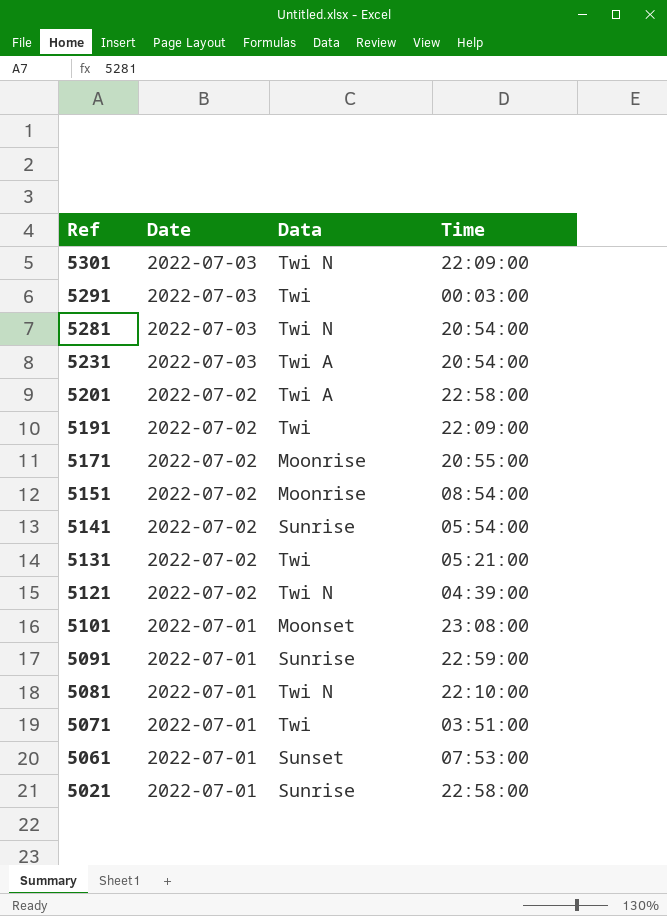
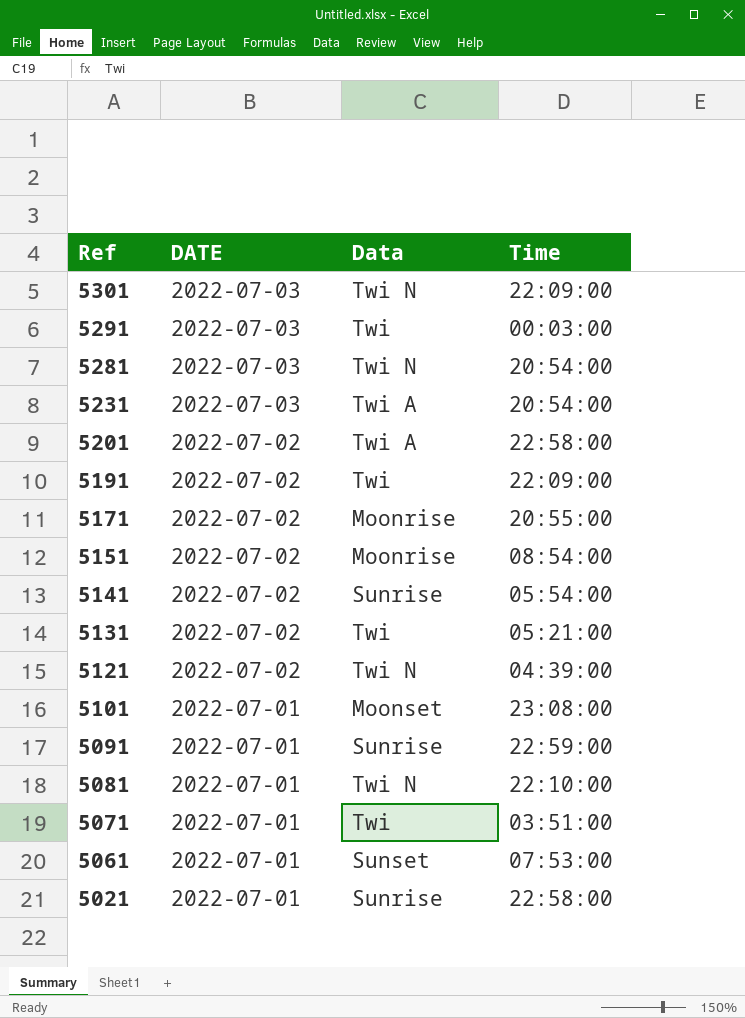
column name: Date -> DATE

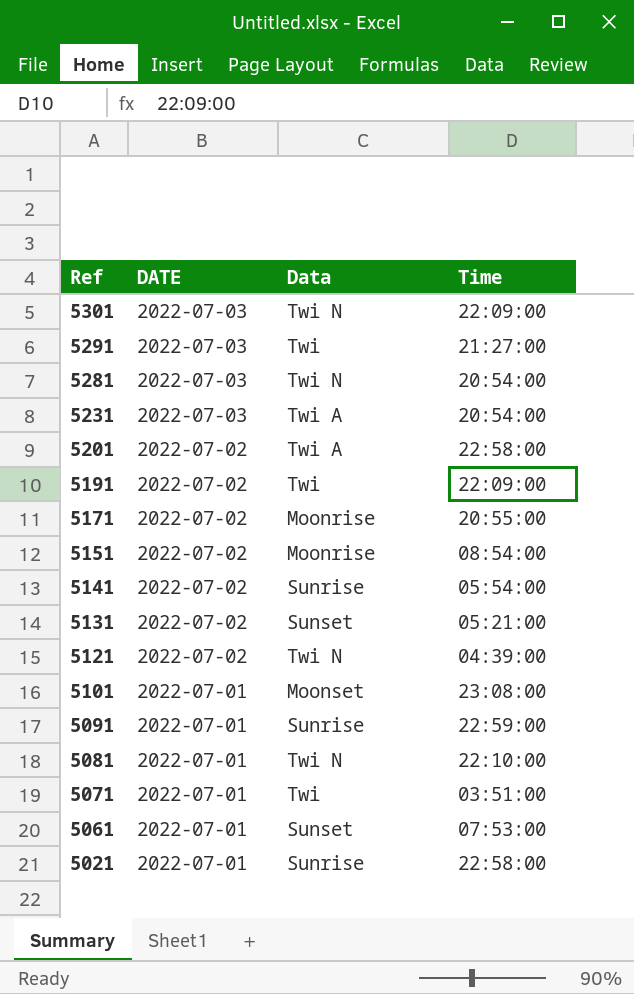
5291 | Time: 00:03:00 -> 21:27:00
5131 | Data: Twi -> Sunset

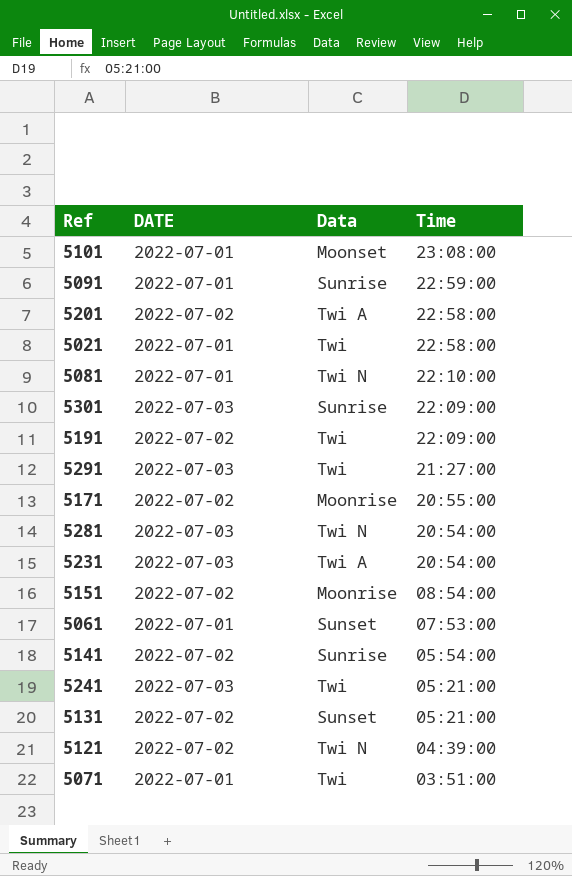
row order: Ref descending -> Time descending
5021 | Data: Sunrise -> Twi
5301 | Data: Twi N -> Sunrise
row 5241: none -> 2022-07-03 | Twi | 05:21:00

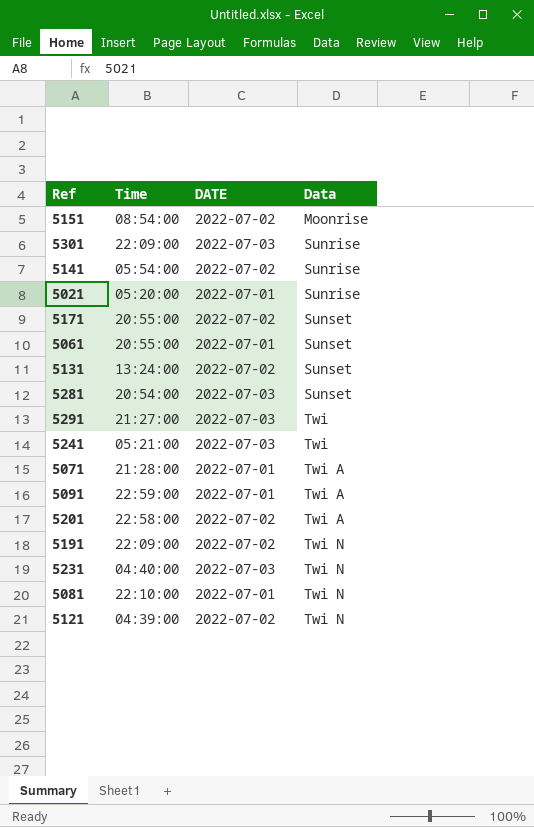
row order: Time descending -> Data ascending
column Time | position: 4 -> 2
row 5101: 2022-07-01 | Moonset | 23:08:00 -> none
5021 | Time: 22:58:00 -> 05:20:00
5021 | Data: Twi -> Sunrise
5171 | Data: Moonrise -> Sunset
5061 | Time: 07:53:00 -> 20:55:00
5131 | Time: 05:21:00 -> 13:24:00
5281 | Data: Twi N -> Sunset
5071 | Time: 03:51:00 -> 21:28:00
5071 | Data: Twi -> Twi A
5091 | Data: Sunrise -> Twi A
5191 | Data: Twi -> Twi N
5231 | Time: 20:54:00 -> 04:40:00
5231 | Data: Twi A -> Twi N

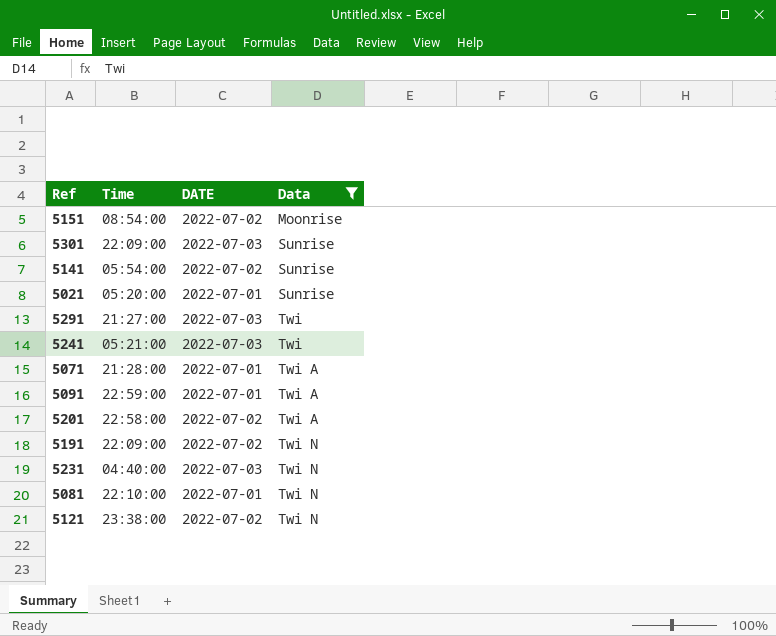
filter: none -> Data != Sunset
5121 | Time: 04:39:00 -> 23:38:00

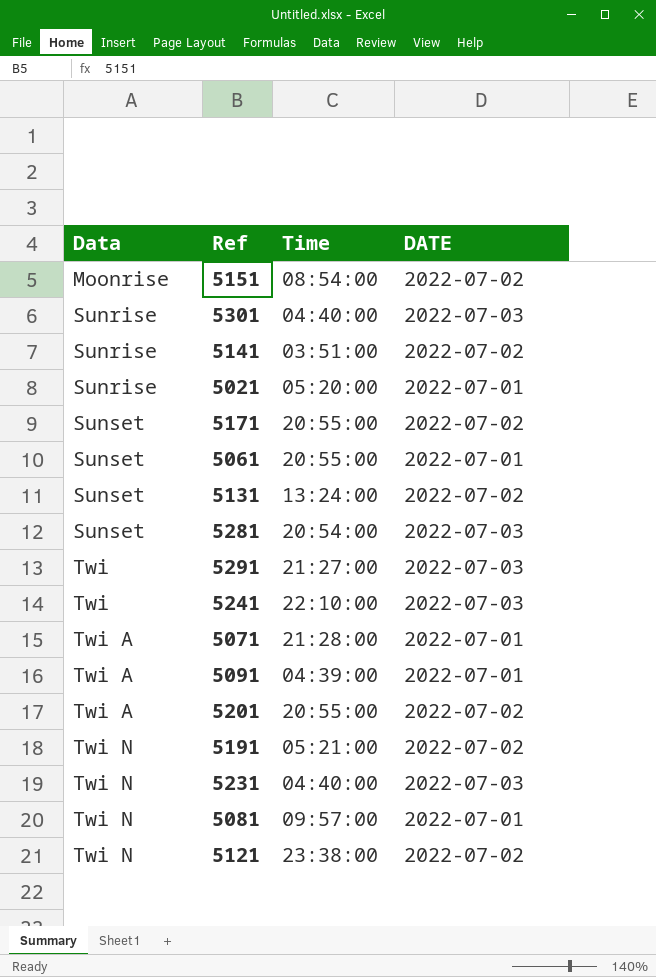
filter: Data != Sunset -> none
column Data | position: 4 -> 1
5301 | Time: 22:09:00 -> 04:40:00
5141 | Time: 05:54:00 -> 03:51:00
5241 | Time: 05:21:00 -> 22:10:00
5091 | Time: 22:59:00 -> 04:39:00
5201 | Time: 22:58:00 -> 20:55:00
5191 | Time: 22:09:00 -> 05:21:00
5081 | Time: 22:10:00 -> 09:57:00

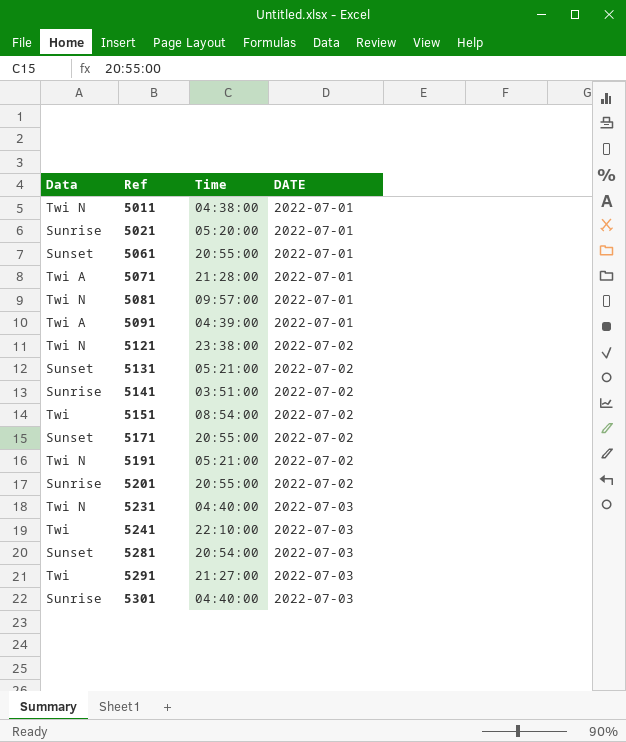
row order: Data ascending -> Ref ascending
row 5011: none -> Twi N | 04:38:00 | 2022-07-01
5131 | Time: 13:24:00 -> 05:21:00
5151 | Data: Moonrise -> Twi
5201 | Data: Twi A -> Sunrise

